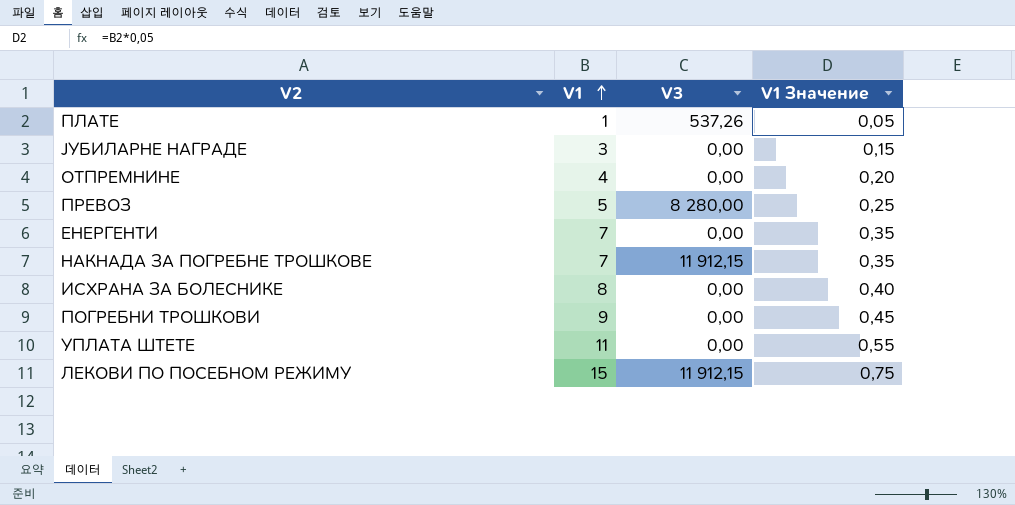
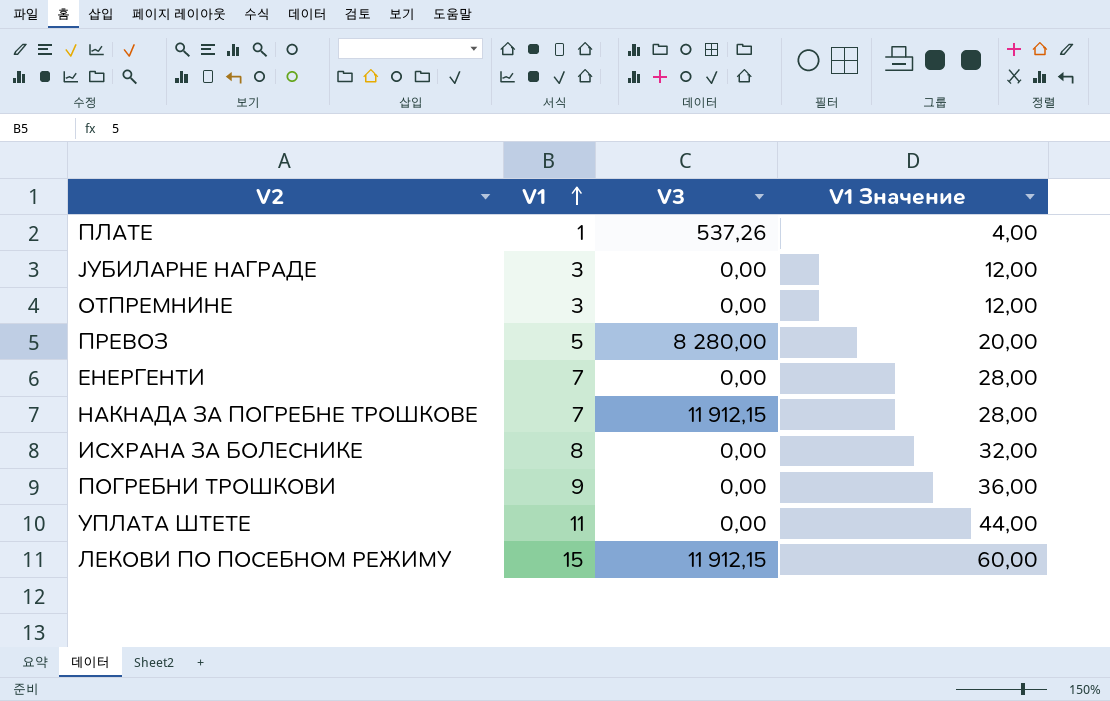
column V1 Значение | formula: [V1] * 0,05 -> [V1] * 4
ОТПРЕМНИНЕ | V1: 4 -> 3

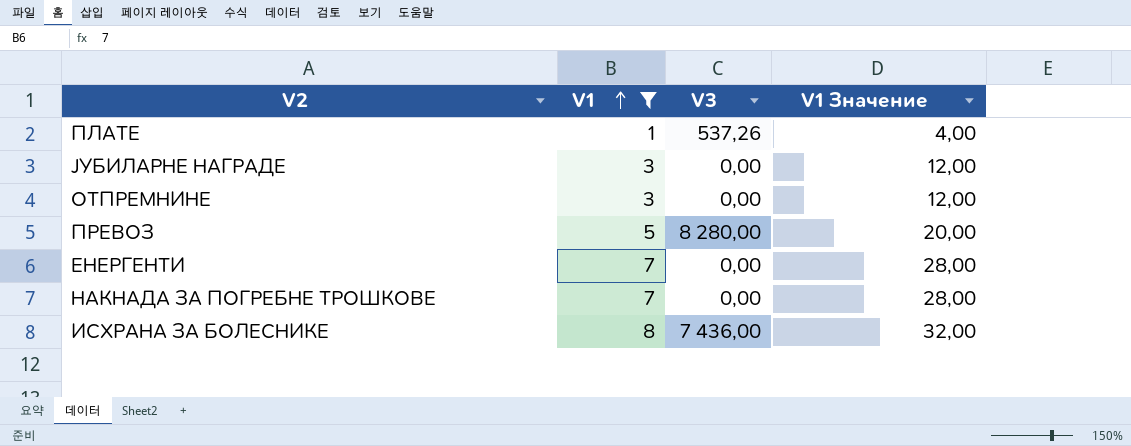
filter: none -> V1 <= 8
НАКНАДА ЗА ПОГРЕБНЕ ТРОШКОВЕ | V3: 11 912,15 -> 0,00
ИСХРАНА ЗА БОЛЕСНИКЕ | V3: 0,00 -> 7 436,00

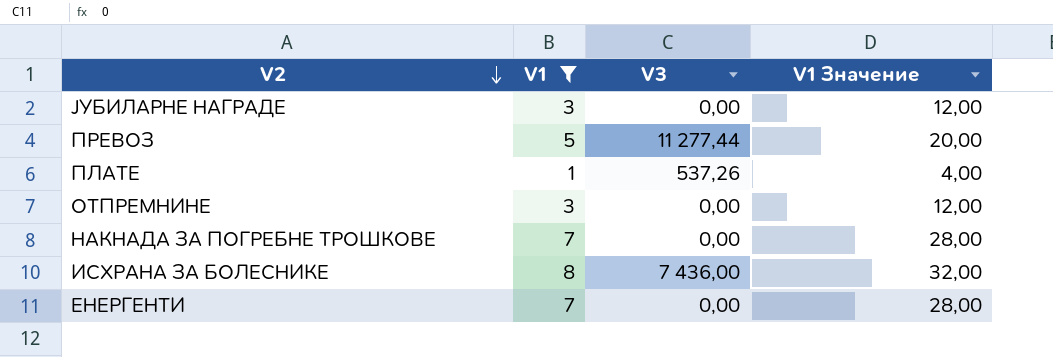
row order: V1 ascending -> V2 descending
ПРЕВОЗ | V3: 8 280,00 -> 11 277,44

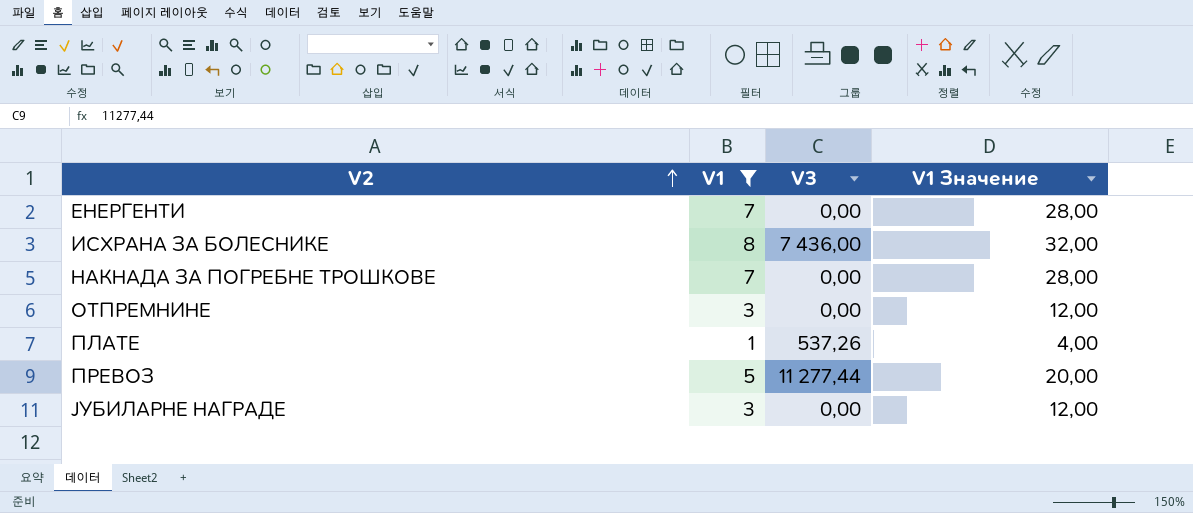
row order: V2 descending -> V2 ascending

